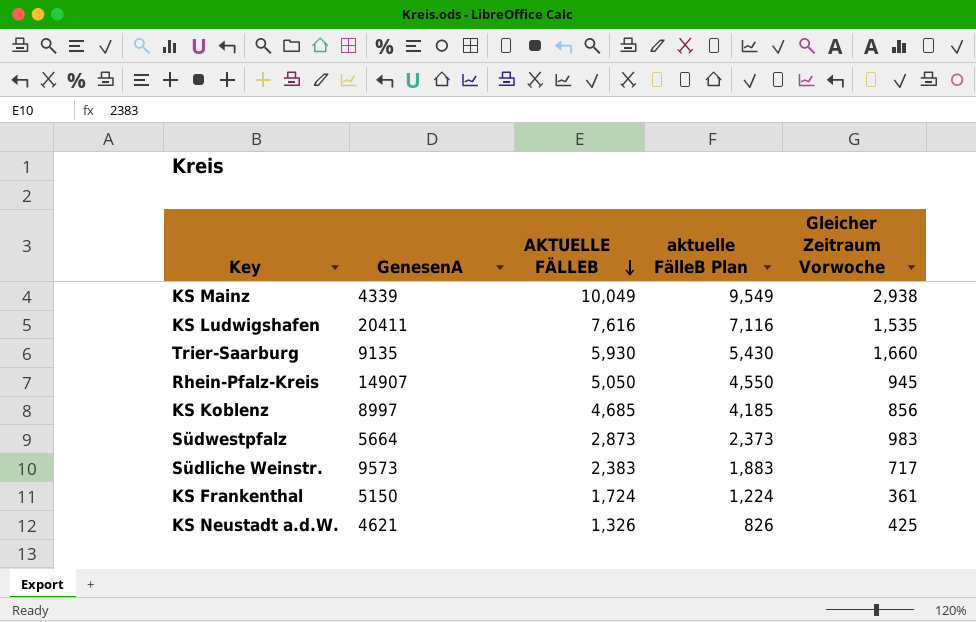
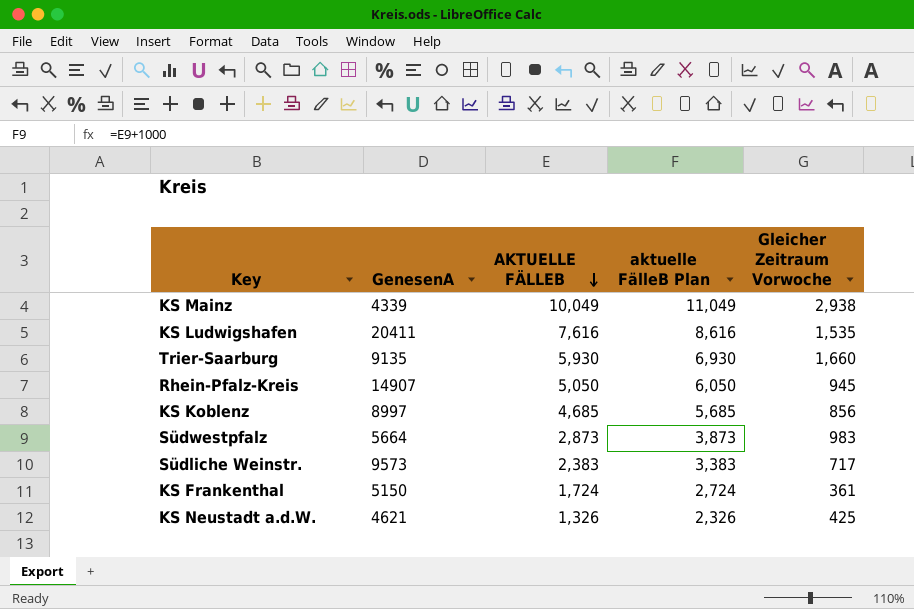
column aktuelle FälleB Plan | formula: [AKTUELLE FÄLLEB] - 500 -> [AKTUELLE FÄLLEB] + 1000

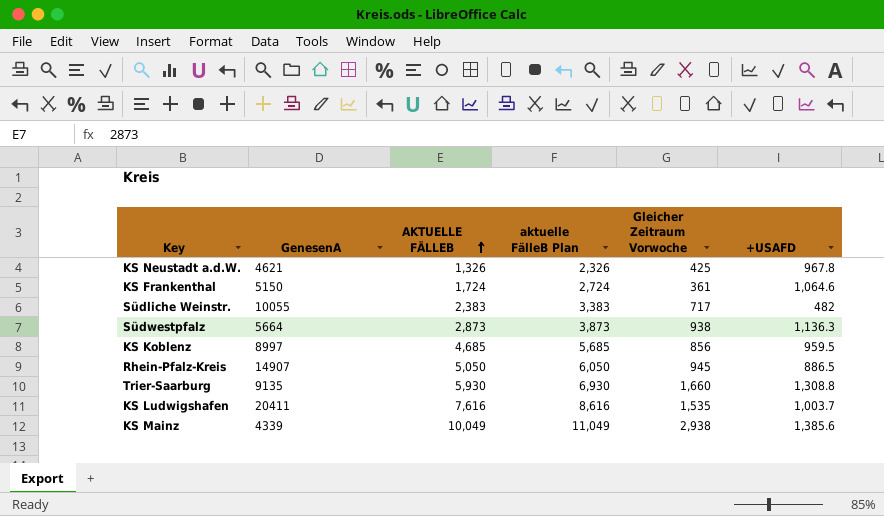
row order: AKTUELLE FÄLLEB descending -> AKTUELLE FÄLLEB ascending
column +USAFD | position: none -> 6
Südliche Weinstr. | GenesenA: 9573 -> 10055
Südwestpfalz | Gleicher Zeitraum Vorwoche: 983 -> 938

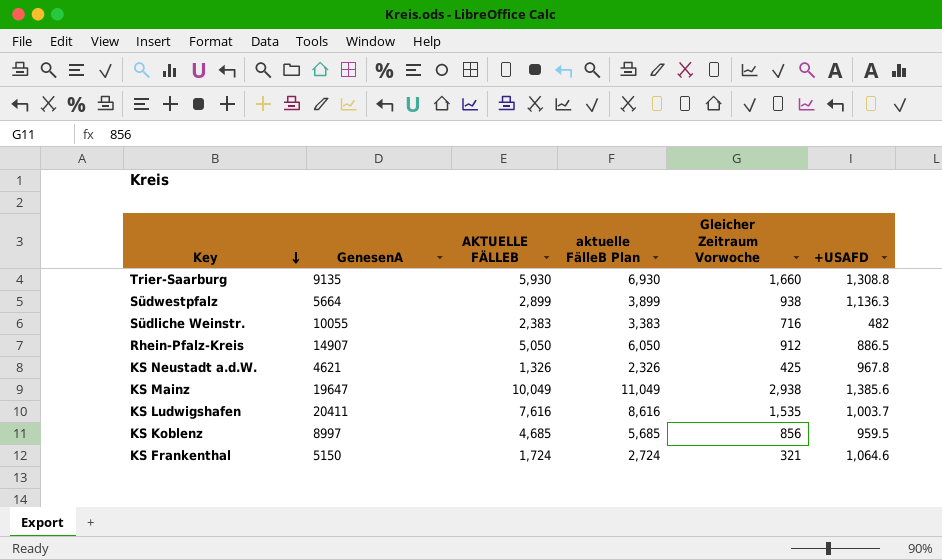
row order: AKTUELLE FÄLLEB ascending -> Key descending
Südwestpfalz | AKTUELLE FÄLLEB: 2,873 -> 2,899
Südwestpfalz | aktuelle FälleB Plan: 3,873 -> 3,899
Südliche Weinstr. | Gleicher Zeitraum Vorwoche: 717 -> 716
Rhein-Pfalz-Kreis | Gleicher Zeitraum Vorwoche: 945 -> 912
KS Mainz | GenesenA: 4339 -> 19647
KS Frankenthal | Gleicher Zeitraum Vorwoche: 361 -> 321

